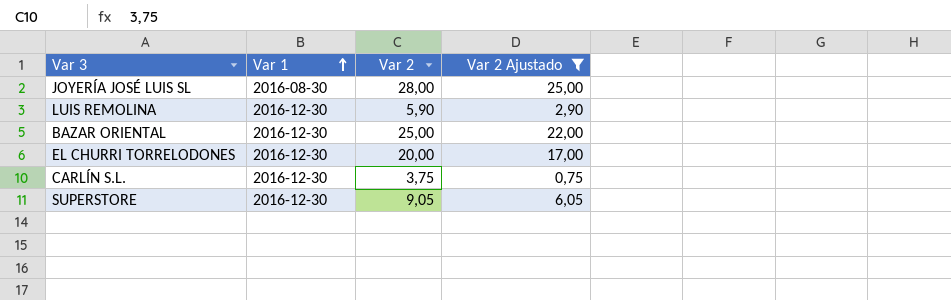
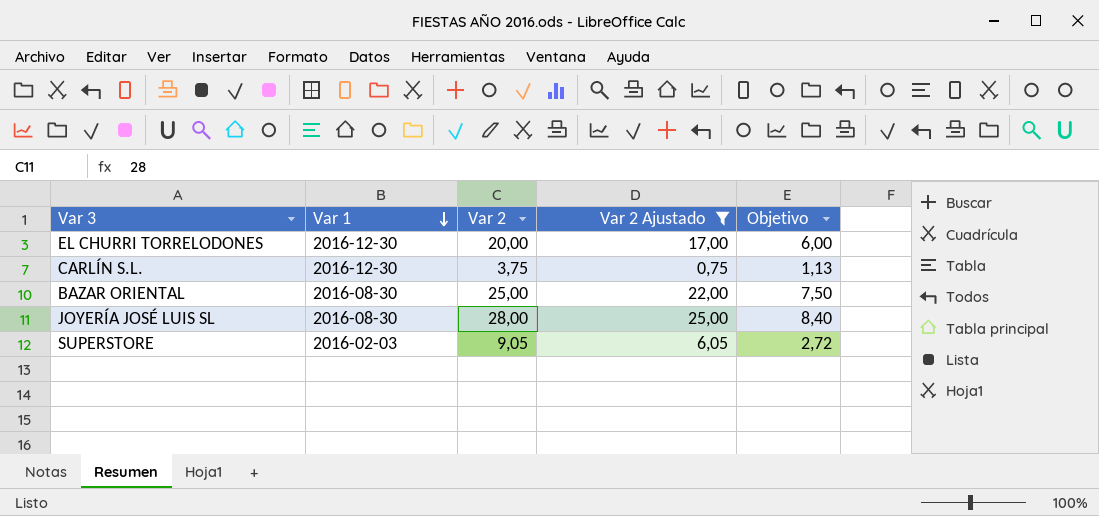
row order: Var 1 ascending -> Var 1 descending
column Objetivo | formula: none -> [Var 2] * 0,3
row LUIS REMOLINA: 2016-12-30 | 5,90 | 2,90 -> none
BAZAR ORIENTAL | Var 1: 2016-12-30 -> 2016-08-30
SUPERSTORE | Var 1: 2016-12-30 -> 2016-02-03

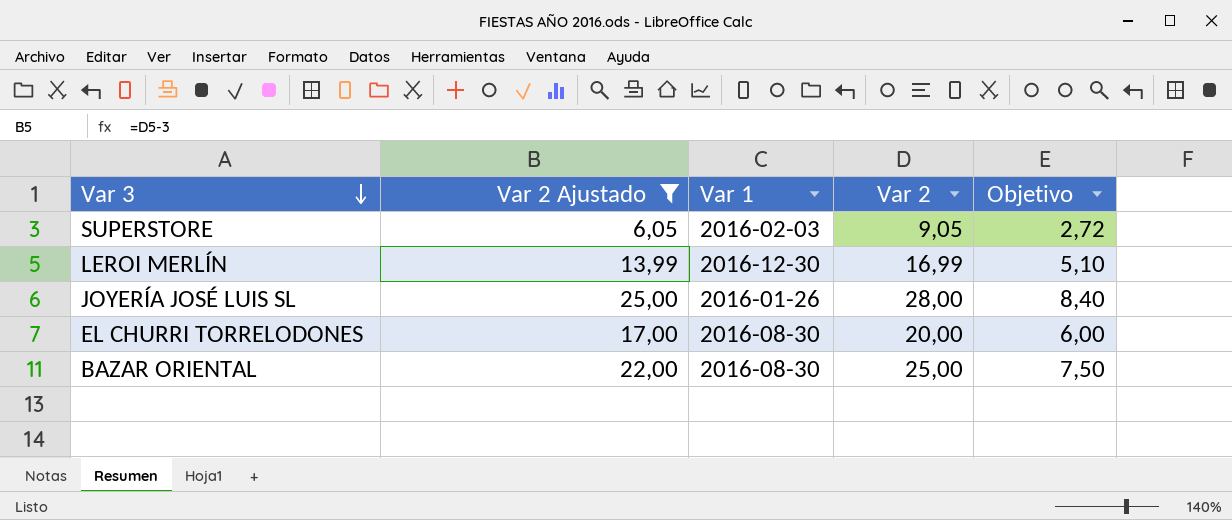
row order: Var 1 descending -> Var 3 descending
column Var 2 Ajustado | position: 4 -> 2
row CARLÍN S.L.: 2016-12-30 | 3,75 | 0,75 | 1,13 -> none
row LEROI MERLÍN: none -> 13,99 | 2016-12-30 | 16,99 | 5,10
JOYERÍA JOSÉ LUIS SL | Var 1: 2016-08-30 -> 2016-01-26
EL CHURRI TORRELODONES | Var 1: 2016-12-30 -> 2016-08-30

